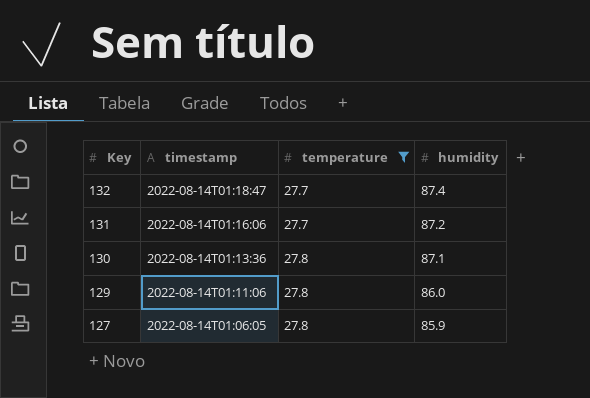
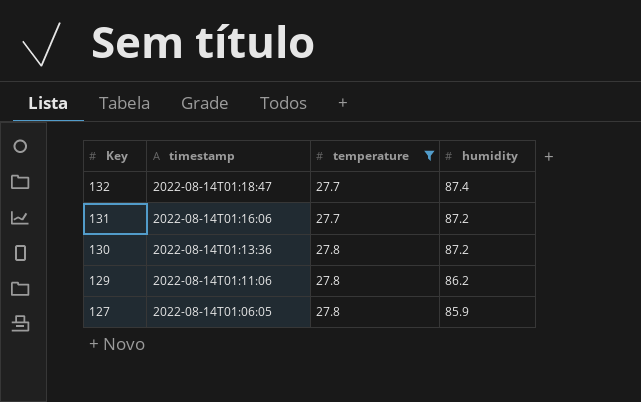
130 | humidity: 87.1 -> 87.2
129 | humidity: 86.0 -> 86.2

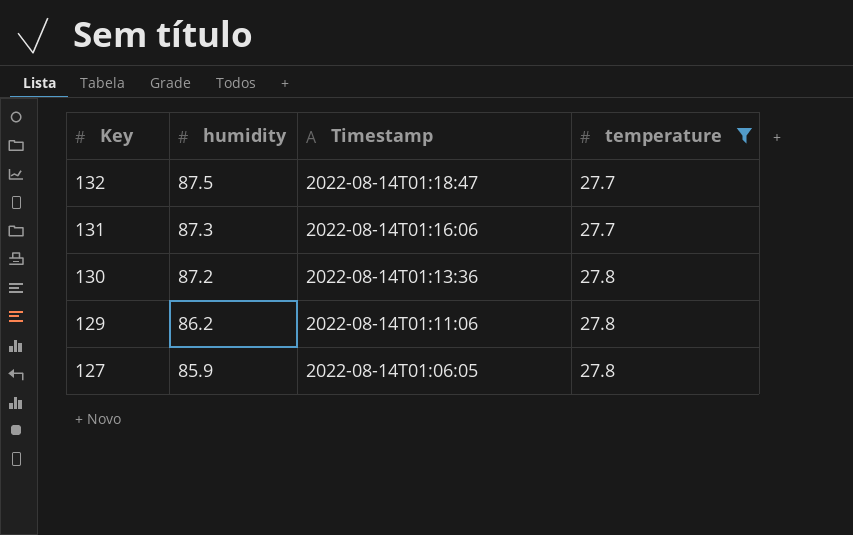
column humidity | position: 4 -> 2
column name: timestamp -> Timestamp
132 | humidity: 87.4 -> 87.5
131 | humidity: 87.2 -> 87.3

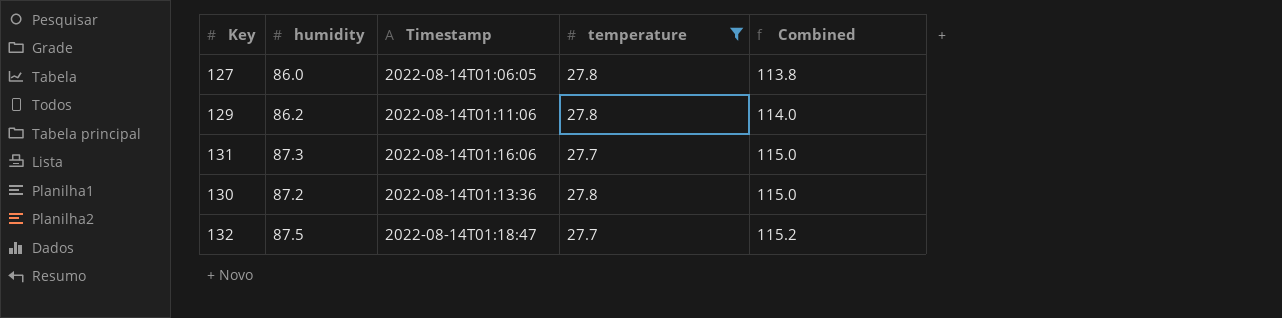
row order: Key descending -> Combined ascending
column Combined | formula: none -> [humidity] + [temperature]
127 | humidity: 85.9 -> 86.0

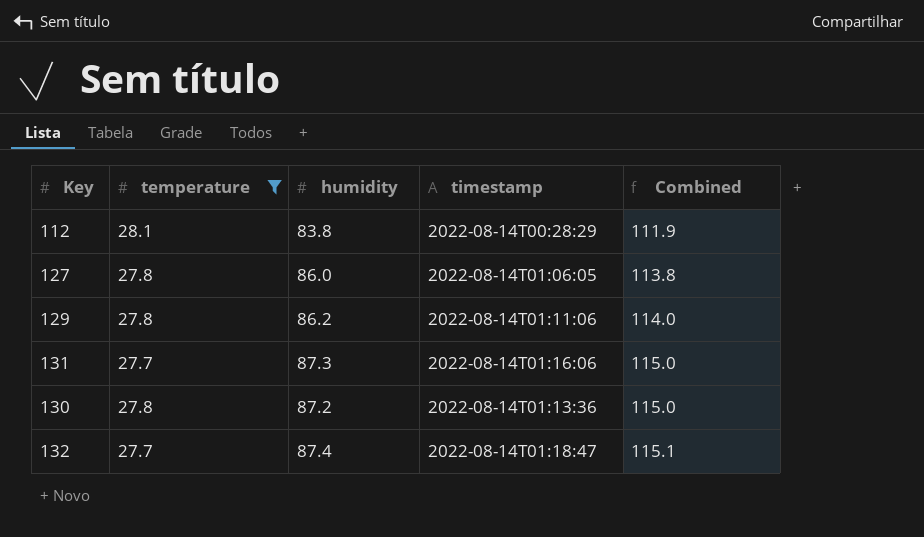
column temperature | position: 4 -> 2
column name: Timestamp -> timestamp
row 112: none -> 28.1 | 83.8 | 2022-08-14T00:28:29 | 111.9
132 | humidity: 87.5 -> 87.4
132 | Combined: 115.2 -> 115.1

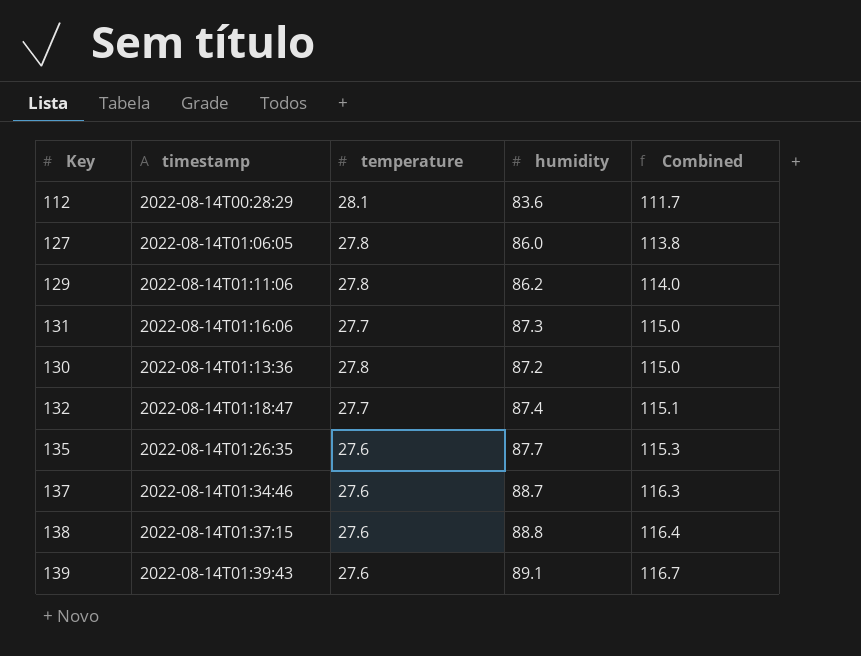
filter: temperature != 27.6 -> none
column timestamp | position: 4 -> 2
112 | humidity: 83.8 -> 83.6
112 | Combined: 111.9 -> 111.7

